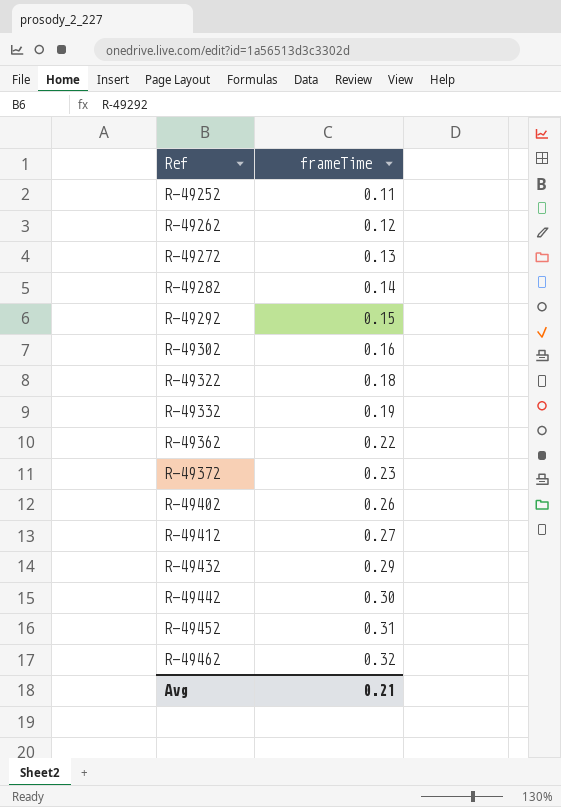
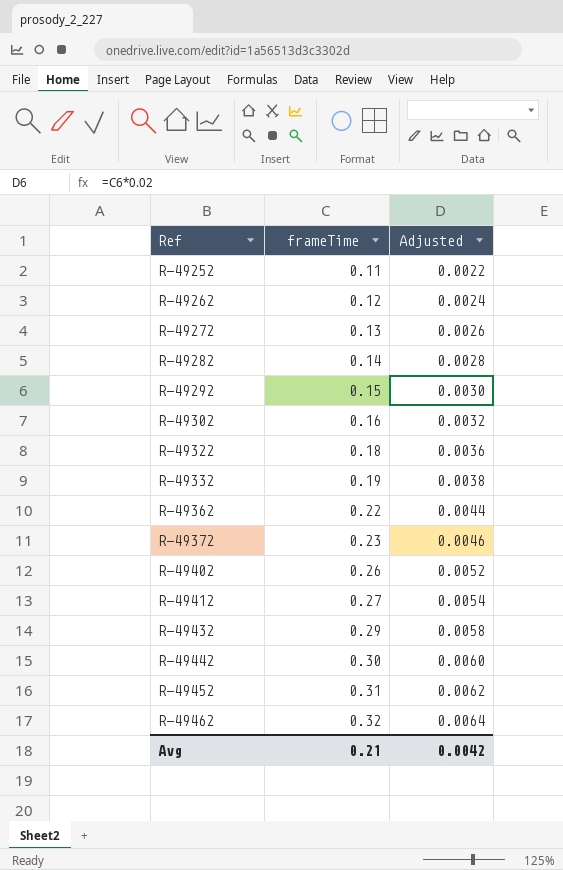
column Adjusted | formula: none -> [frameTime] * 0.02

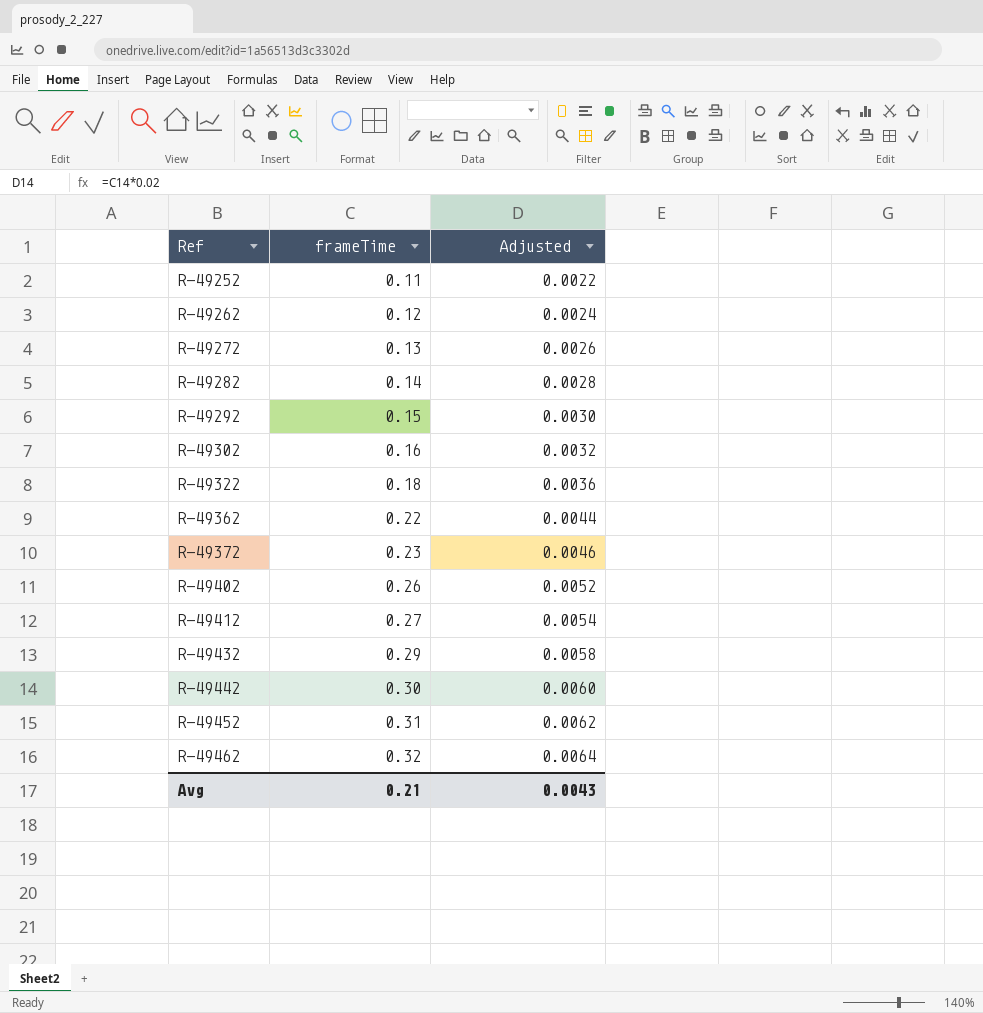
row R-49332: 0.19 | 0.0038 -> none
Avg | Adjusted: 0.0042 -> 0.0043

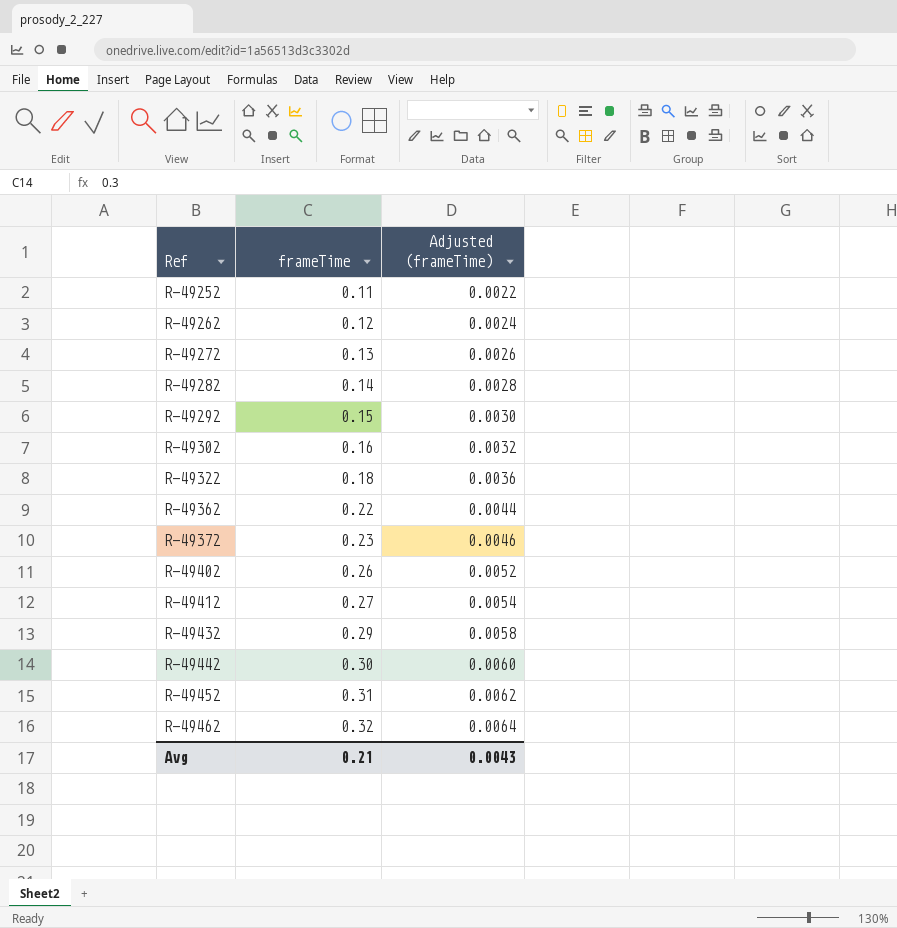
column name: Adjusted -> Adjusted (frameTime)

